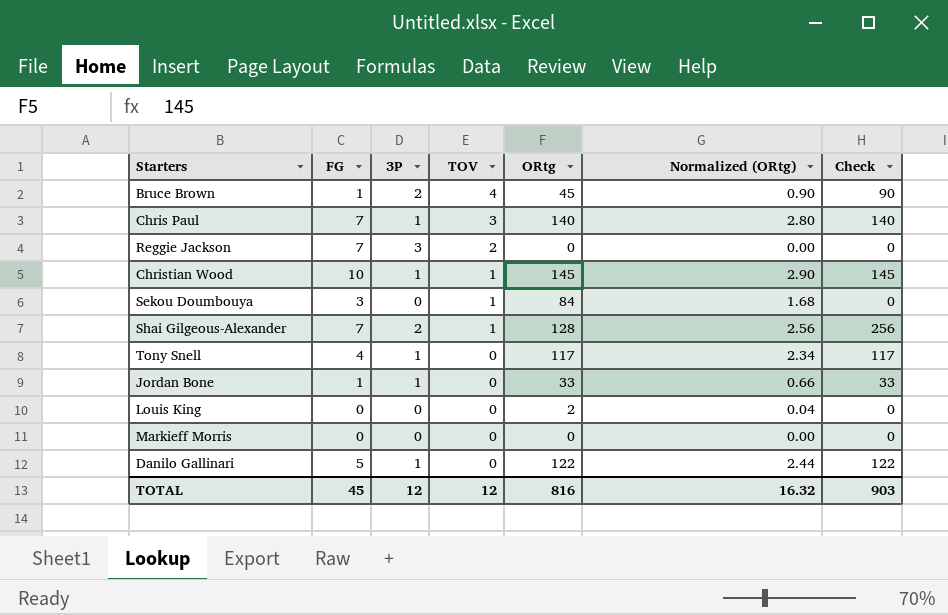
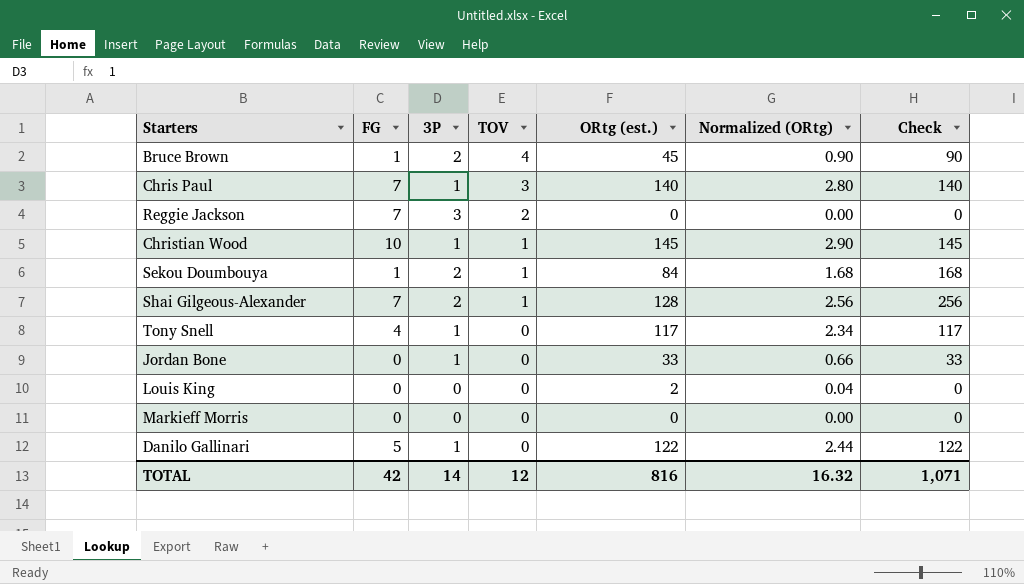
column name: ORtg -> ORtg (est.)
Sekou Doumbouya | FG: 3 -> 1
Sekou Doumbouya | 3P: 0 -> 2
Sekou Doumbouya | Check: 0 -> 168
Jordan Bone | FG: 1 -> 0
TOTAL | FG: 45 -> 42
TOTAL | 3P: 12 -> 14
TOTAL | Check: 903 -> 1,071

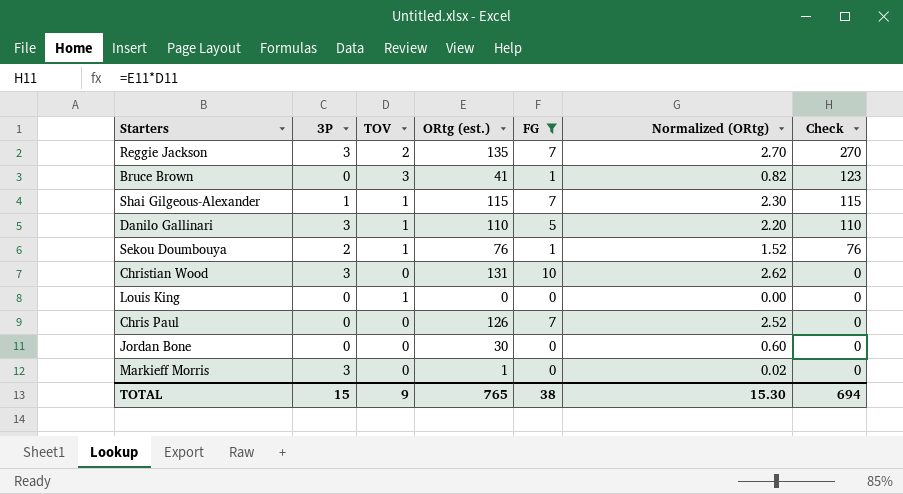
filter: none -> FG != 4
row order: TOV descending -> Check descending
column FG | position: 2 -> 5
column Check | formula: [3P] * [ORtg (est.)] -> [TOV] * [ORtg (est.)]
Reggie Jackson | ORtg (est.): 0 -> 135
Reggie Jackson | Normalized (ORtg): 0.00 -> 2.70
Bruce Brown | 3P: 2 -> 0
Bruce Brown | TOV: 4 -> 3
Bruce Brown | ORtg (est.): 45 -> 41
Bruce Brown | Normalized (ORtg): 0.90 -> 0.82
Shai Gilgeous-Alexander | 3P: 2 -> 1
Shai Gilgeous-Alexander | ORtg (est.): 128 -> 115
Shai Gilgeous-Alexander | Normalized (ORtg): 2.56 -> 2.30
Danilo Gallinari | 3P: 1 -> 3
Danilo Gallinari | TOV: 0 -> 1
Danilo Gallinari | ORtg (est.): 122 -> 110
Danilo Gallinari | Normalized (ORtg): 2.44 -> 2.20
Sekou Doumbouya | ORtg (est.): 84 -> 76
Sekou Doumbouya | Normalized (ORtg): 1.68 -> 1.52
Christian Wood | 3P: 1 -> 3
Christian Wood | TOV: 1 -> 0
Christian Wood | ORtg (est.): 145 -> 131
Christian Wood | Normalized (ORtg): 2.90 -> 2.62
Louis King | TOV: 0 -> 1
Louis King | ORtg (est.): 2 -> 0
Louis King | Normalized (ORtg): 0.04 -> 0.00
Chris Paul | 3P: 1 -> 0
Chris Paul | TOV: 3 -> 0
Chris Paul | ORtg (est.): 140 -> 126
Chris Paul | Normalized (ORtg): 2.80 -> 2.52
Jordan Bone | 3P: 1 -> 0
Jordan Bone | ORtg (est.): 33 -> 30
Jordan Bone | Normalized (ORtg): 0.66 -> 0.60
Markieff Morris | 3P: 0 -> 3
Markieff Morris | ORtg (est.): 0 -> 1
Markieff Morris | Normalized (ORtg): 0.00 -> 0.02
TOTAL | 3P: 14 -> 15
TOTAL | TOV: 12 -> 9
TOTAL | ORtg (est.): 816 -> 765
TOTAL | FG: 42 -> 38
TOTAL | Normalized (ORtg): 16.32 -> 15.30
TOTAL | Check: 1,071 -> 694

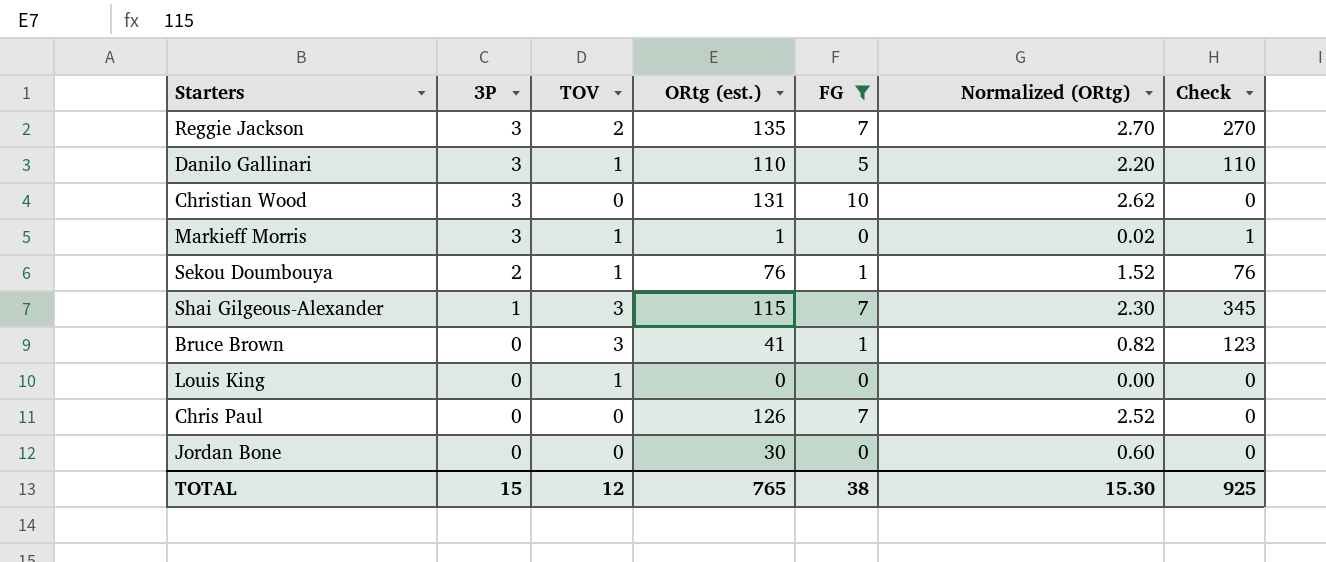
row order: Check descending -> 3P descending
Markieff Morris | TOV: 0 -> 1
Markieff Morris | Check: 0 -> 1
Shai Gilgeous-Alexander | TOV: 1 -> 3
Shai Gilgeous-Alexander | Check: 115 -> 345
TOTAL | TOV: 9 -> 12
TOTAL | Check: 694 -> 925

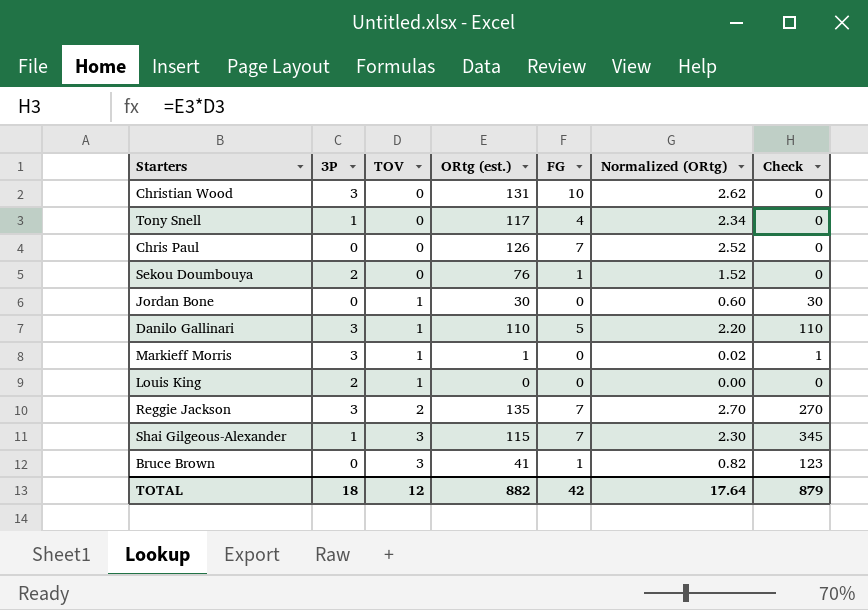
filter: FG != 4 -> none
row order: 3P descending -> TOV ascending
Sekou Doumbouya | TOV: 1 -> 0
Sekou Doumbouya | Check: 76 -> 0
Jordan Bone | TOV: 0 -> 1
Jordan Bone | Check: 0 -> 30
Louis King | 3P: 0 -> 2
TOTAL | 3P: 15 -> 18
TOTAL | ORtg (est.): 765 -> 882
TOTAL | FG: 38 -> 42
TOTAL | Normalized (ORtg): 15.30 -> 17.64
TOTAL | Check: 925 -> 879

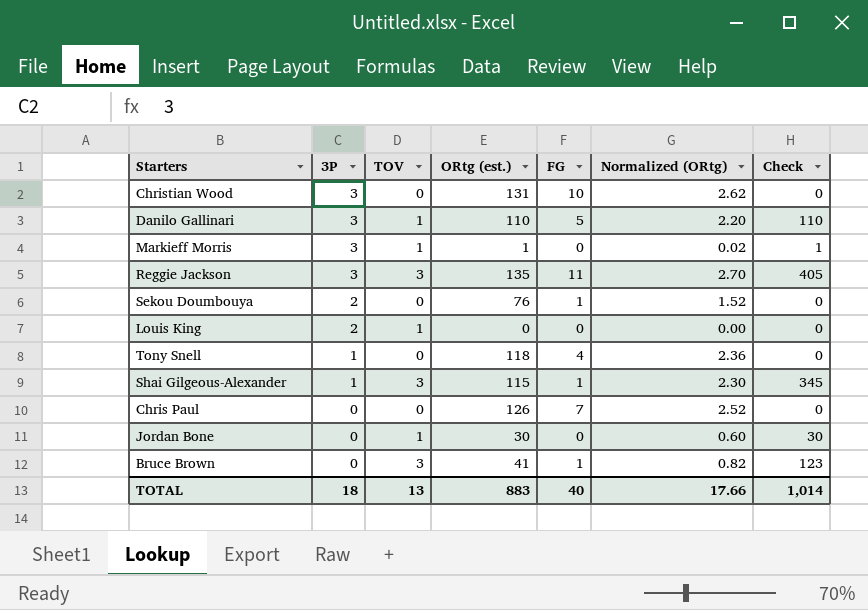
row order: TOV ascending -> 3P descending
Reggie Jackson | TOV: 2 -> 3
Reggie Jackson | FG: 7 -> 11
Reggie Jackson | Check: 270 -> 405
Tony Snell | ORtg (est.): 117 -> 118
Tony Snell | Normalized (ORtg): 2.34 -> 2.36
Shai Gilgeous-Alexander | FG: 7 -> 1
TOTAL | TOV: 12 -> 13
TOTAL | ORtg (est.): 882 -> 883
TOTAL | FG: 42 -> 40
TOTAL | Normalized (ORtg): 17.64 -> 17.66
TOTAL | Check: 879 -> 1,014

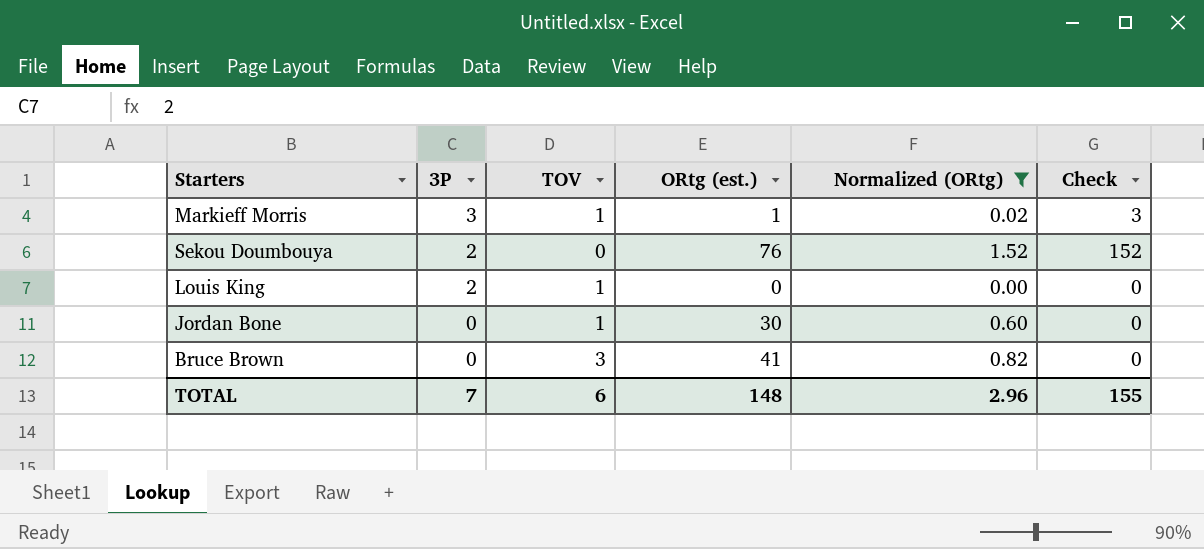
filter: none -> Normalized (ORtg) <= 1.52
column FG | position: 5 -> none
column Check | formula: [TOV] * [ORtg (est.)] -> [3P] * [ORtg (est.)]
TOTAL | 3P: 18 -> 7
TOTAL | TOV: 13 -> 6
TOTAL | ORtg (est.): 883 -> 148
TOTAL | Normalized (ORtg): 17.66 -> 2.96
TOTAL | Check: 1,014 -> 155

